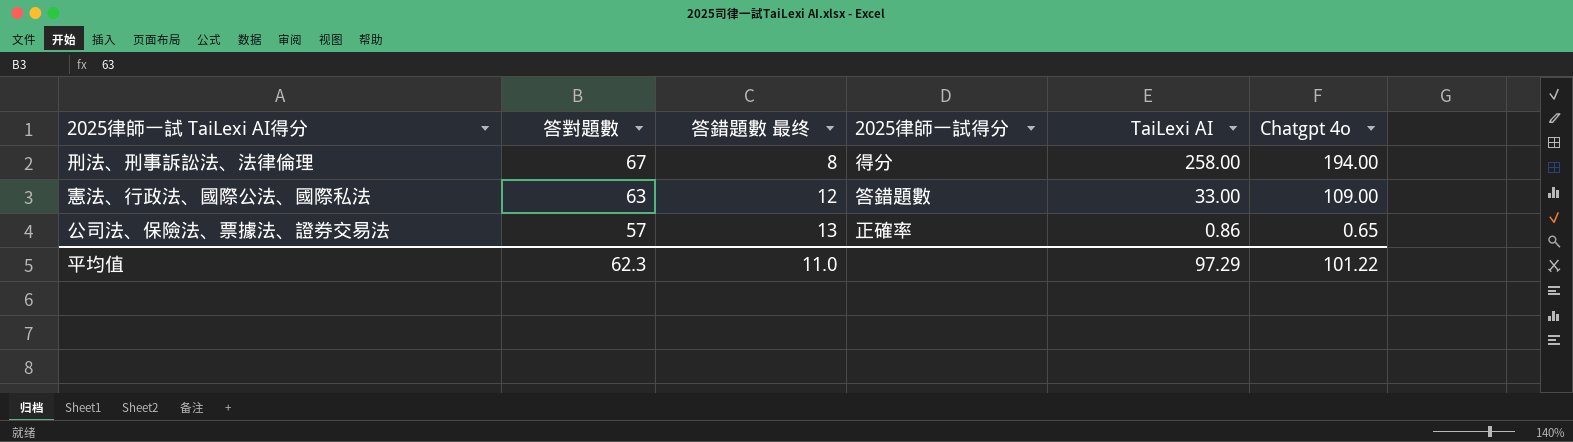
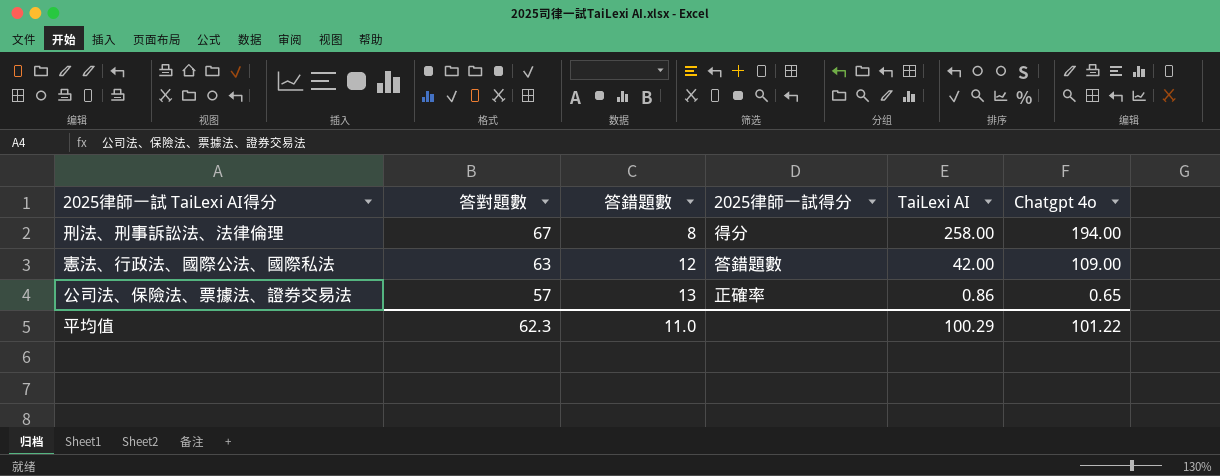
column name: 答錯題數 最终 -> 答錯題數
憲法、行政法、國際公法、國際私法 | TaiLexi AI: 33.00 -> 42.00
平均值 | TaiLexi AI: 97.29 -> 100.29

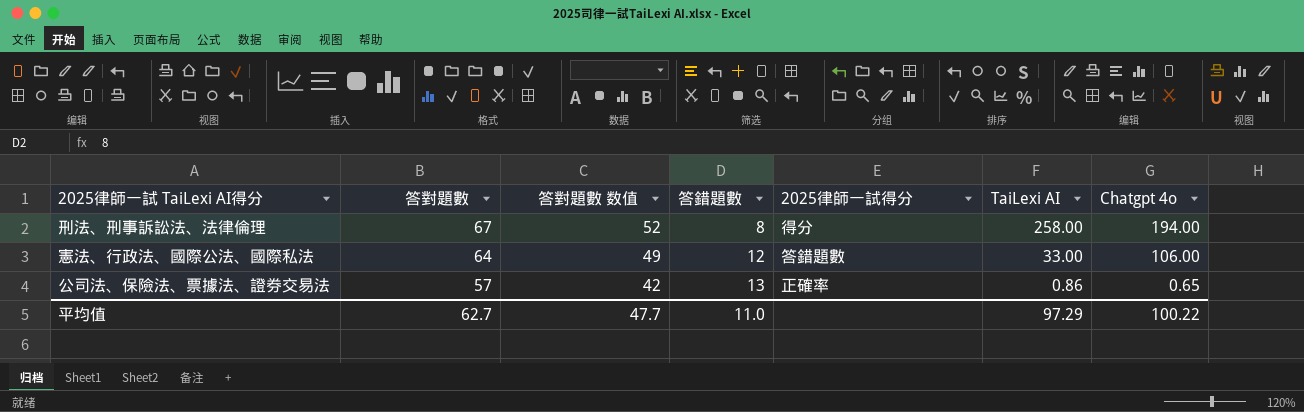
column 答對題數 数值 | formula: none -> [答對題數] - 15
憲法、行政法、國際公法、國際私法 | 答對題數: 63 -> 64
憲法、行政法、國際公法、國際私法 | TaiLexi AI: 42.00 -> 33.00
憲法、行政法、國際公法、國際私法 | Chatgpt 4o: 109.00 -> 106.00
平均值 | 答對題數: 62.3 -> 62.7
平均值 | TaiLexi AI: 100.29 -> 97.29
平均值 | Chatgpt 4o: 101.22 -> 100.22

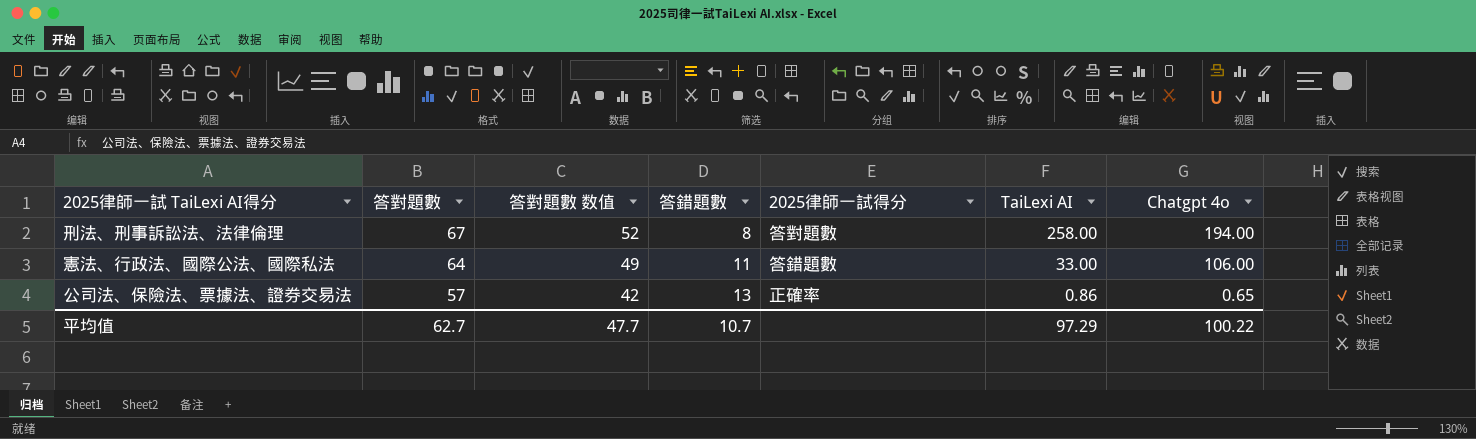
刑法、刑事訴訟法、法律倫理 | 2025律師一試得分: 得分 -> 答對題數
憲法、行政法、國際公法、國際私法 | 答錯題數: 12 -> 11
平均值 | 答錯題數: 11.0 -> 10.7

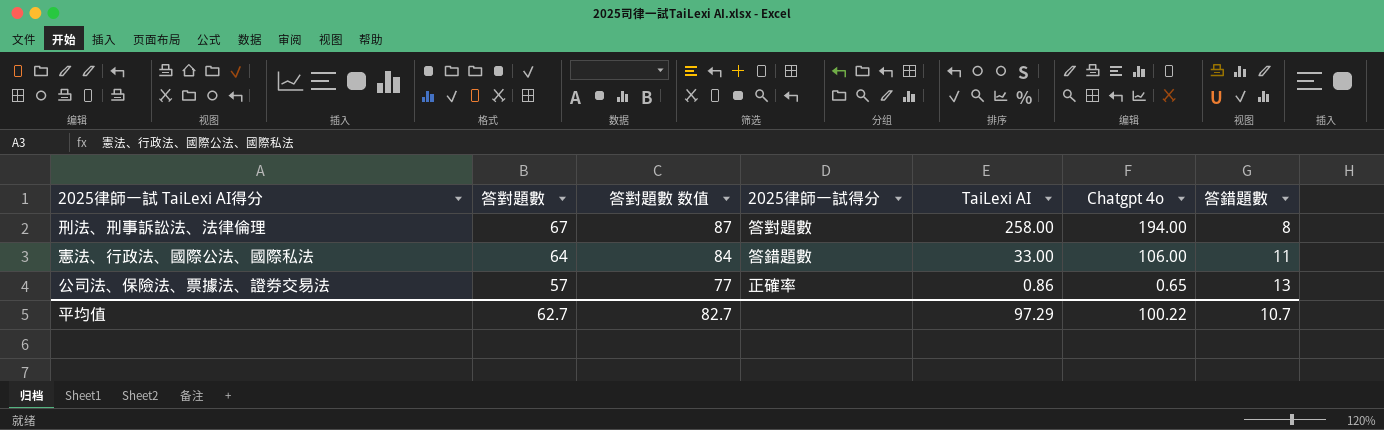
column 答對題數 数值 | formula: [答對題數] - 15 -> [答對題數] + 20
column 答錯題數 | position: 4 -> 7
平均值 | 答對題數 数值: 47.7 -> 82.7

